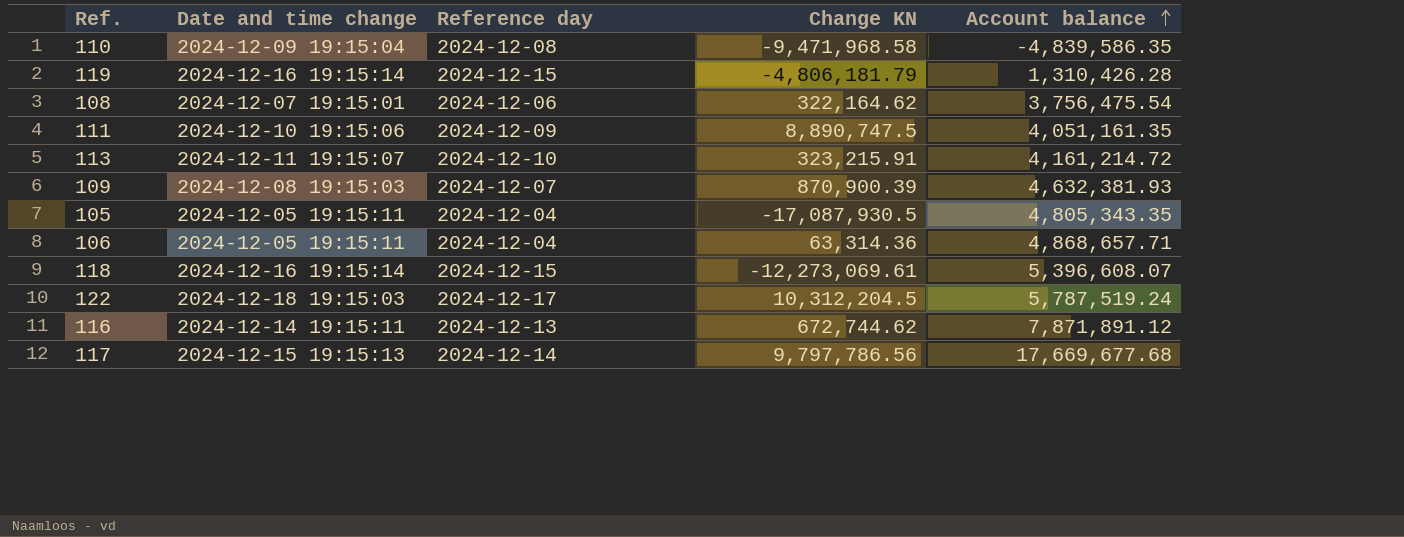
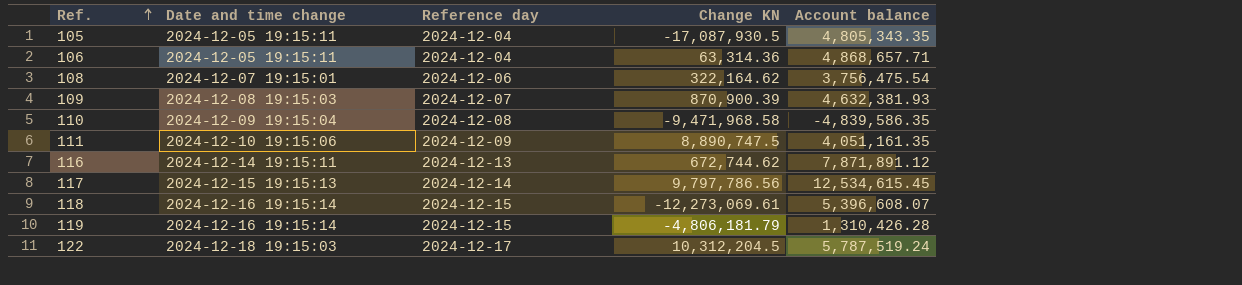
row order: Account balance ascending -> Ref. ascending
row 113: 2024-12-11 19:15:07 | 2024-12-10 | 323,215.91 | 4,161,214.72 -> none
117 | Account balance: 17,669,677.68 -> 12,534,615.45

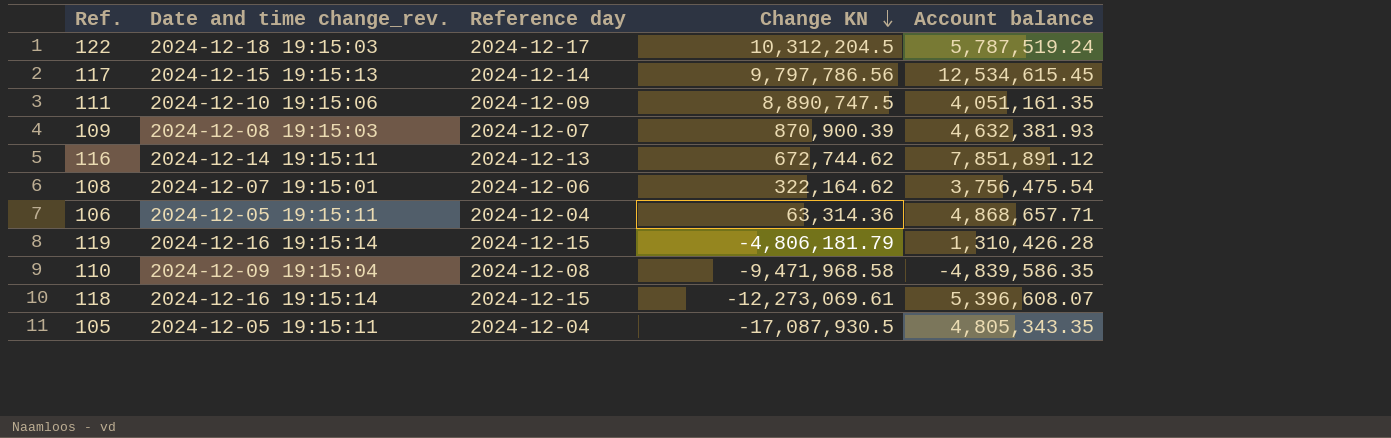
row order: Ref. ascending -> Change KN descending
column name: Date and time change -> Date and time change_rev.
116 | Account balance: 7,871,891.12 -> 7,851,891.12

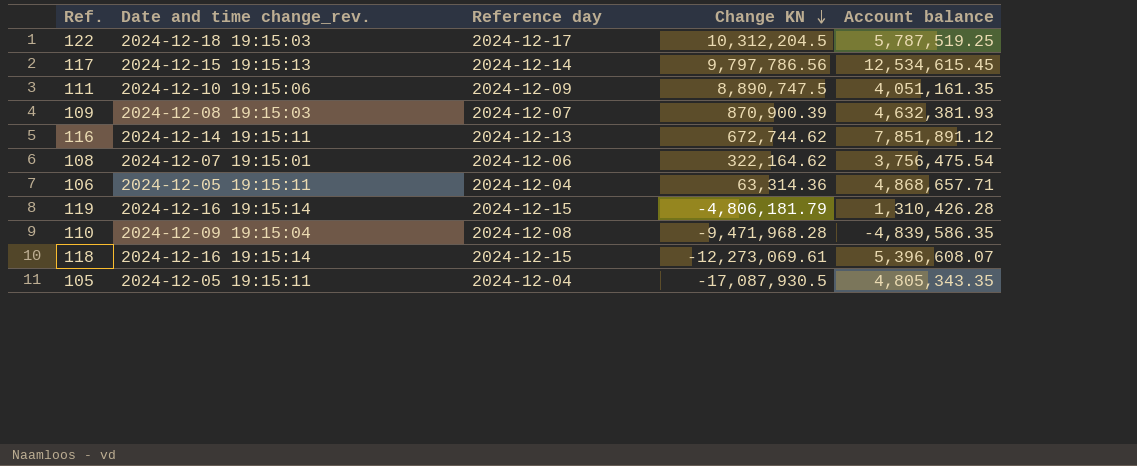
122 | Account balance: 5,787,519.24 -> 5,787,519.25
110 | Change KN: -9,471,968.58 -> -9,471,968.28

